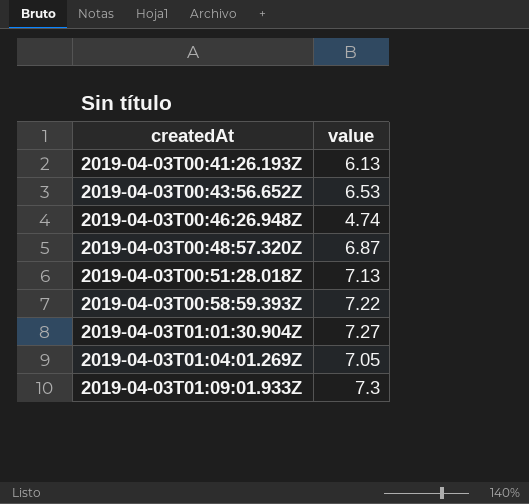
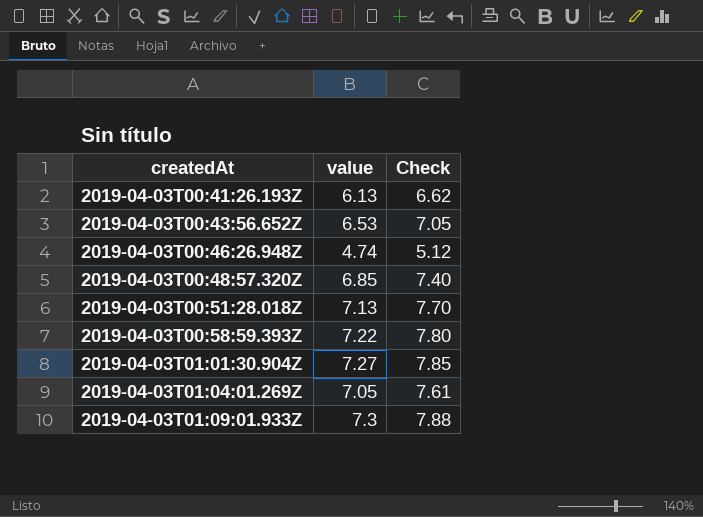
column Check | formula: none -> [value] * 1.08
2019-04-03T00:48:57.320Z | value: 6.87 -> 6.85

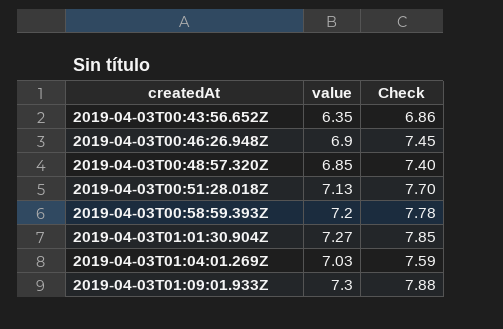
row 2019-04-03T00:41:26.193Z: 6.13 | 6.62 -> none
2019-04-03T00:43:56.652Z | value: 6.53 -> 6.35
2019-04-03T00:43:56.652Z | Check: 7.05 -> 6.86
2019-04-03T00:46:26.948Z | value: 4.74 -> 6.9
2019-04-03T00:46:26.948Z | Check: 5.12 -> 7.45
2019-04-03T00:58:59.393Z | value: 7.22 -> 7.2
2019-04-03T00:58:59.393Z | Check: 7.80 -> 7.78
2019-04-03T01:04:01.269Z | value: 7.05 -> 7.03
2019-04-03T01:04:01.269Z | Check: 7.61 -> 7.59

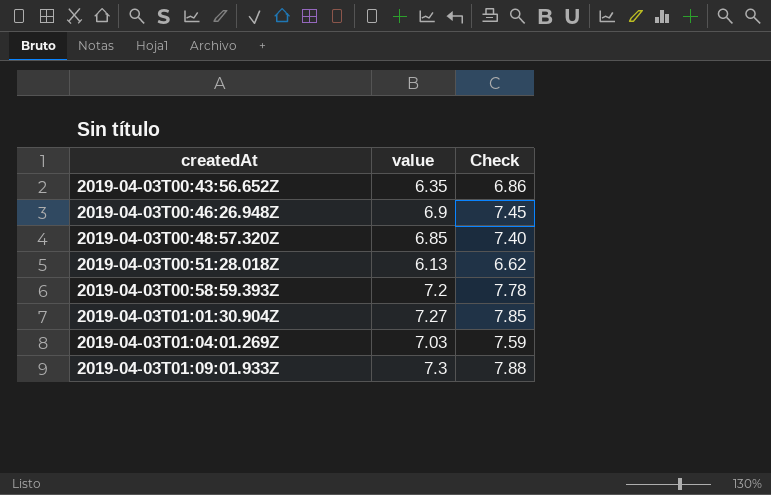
2019-04-03T00:51:28.018Z | value: 7.13 -> 6.13
2019-04-03T00:51:28.018Z | Check: 7.70 -> 6.62

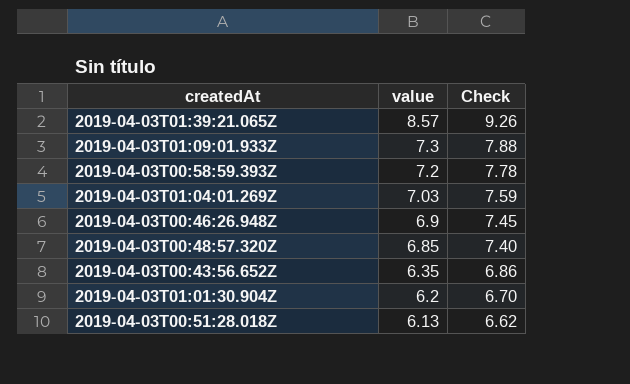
row order: createdAt ascending -> value descending
row 2019-04-03T01:39:21.065Z: none -> 8.57 | 9.26
2019-04-03T01:01:30.904Z | value: 7.27 -> 6.2
2019-04-03T01:01:30.904Z | Check: 7.85 -> 6.70

